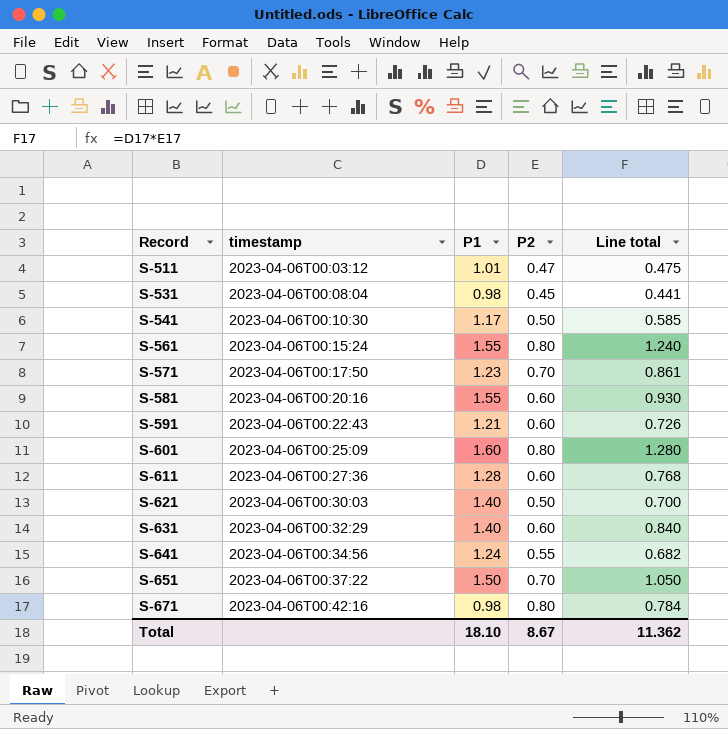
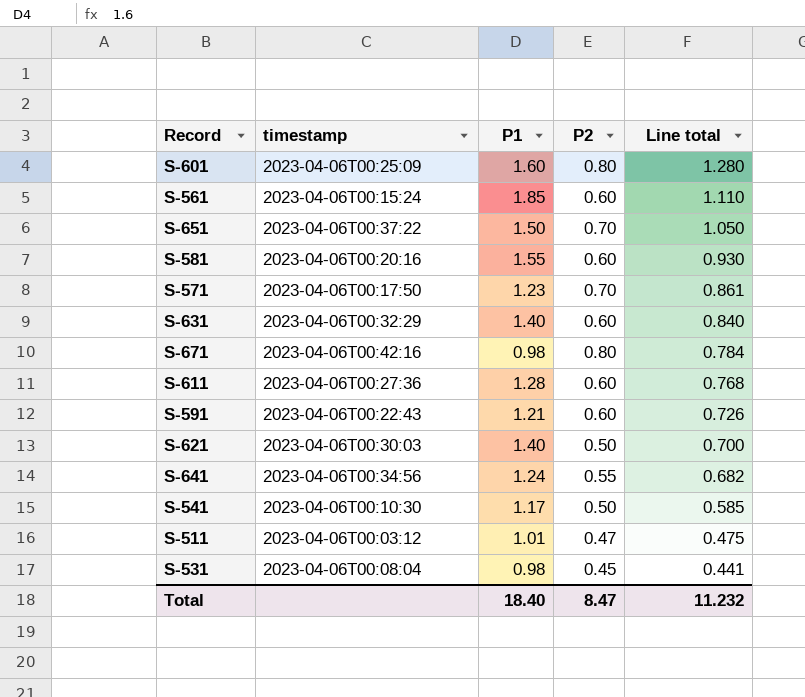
row order: Record ascending -> Line total descending
S-561 | P1: 1.55 -> 1.85
S-561 | P2: 0.80 -> 0.60
S-561 | Line total: 1.240 -> 1.110
Total | P1: 18.10 -> 18.40
Total | P2: 8.67 -> 8.47
Total | Line total: 11.362 -> 11.232

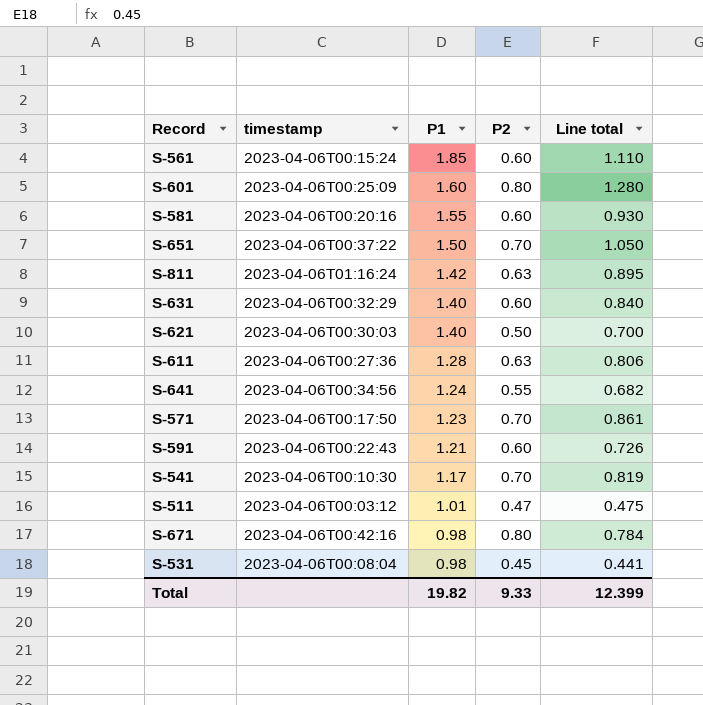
row order: Line total descending -> P1 descending
row S-811: none -> 2023-04-06T01:16:24 | 1.42 | 0.63 | 0.895
S-611 | P2: 0.60 -> 0.63
S-611 | Line total: 0.768 -> 0.806
S-541 | P2: 0.50 -> 0.70
S-541 | Line total: 0.585 -> 0.819
Total | P1: 18.40 -> 19.82
Total | P2: 8.47 -> 9.33
Total | Line total: 11.232 -> 12.399

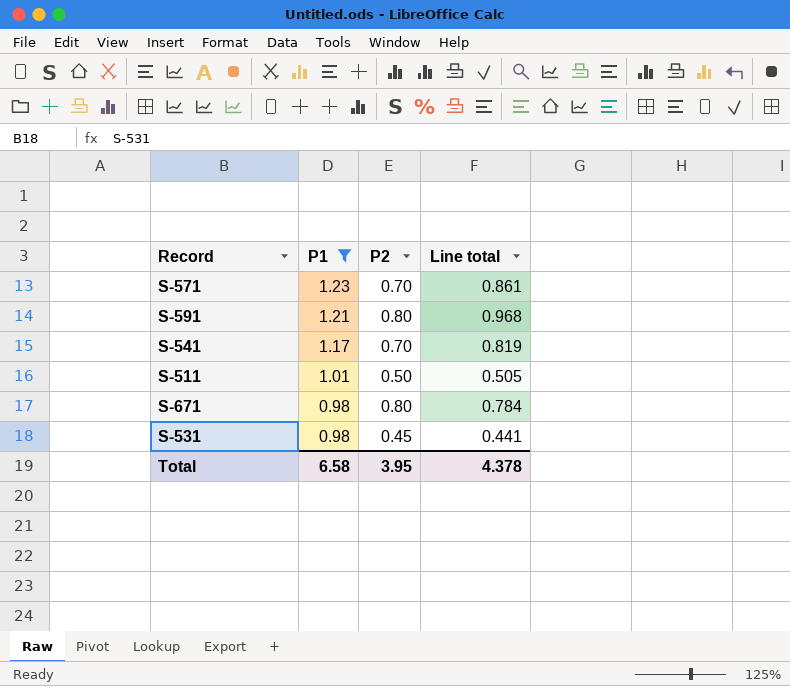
filter: none -> P1 <= 1.23
column timestamp | position: 2 -> none
S-591 | P2: 0.60 -> 0.80
S-591 | Line total: 0.726 -> 0.968
S-511 | P2: 0.47 -> 0.50
S-511 | Line total: 0.475 -> 0.505
Total | P1: 19.82 -> 6.58
Total | P2: 9.33 -> 3.95
Total | Line total: 12.399 -> 4.378

